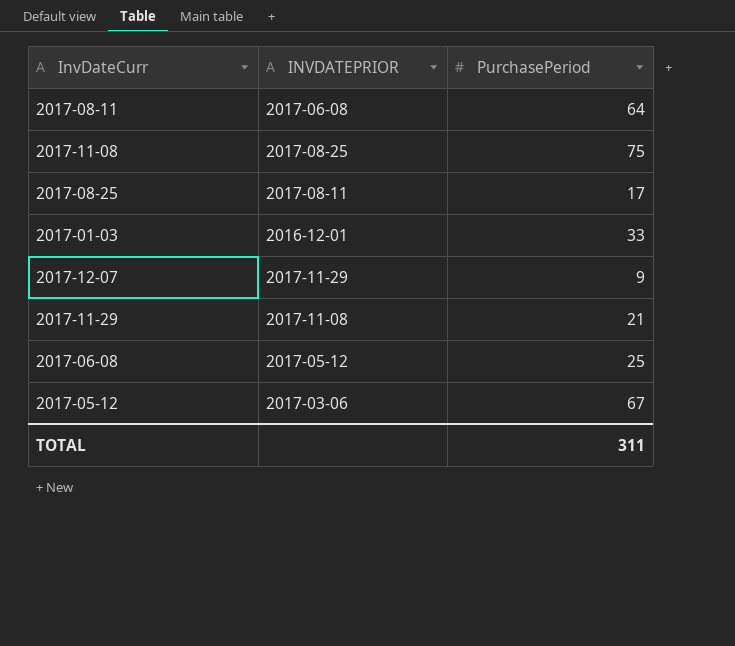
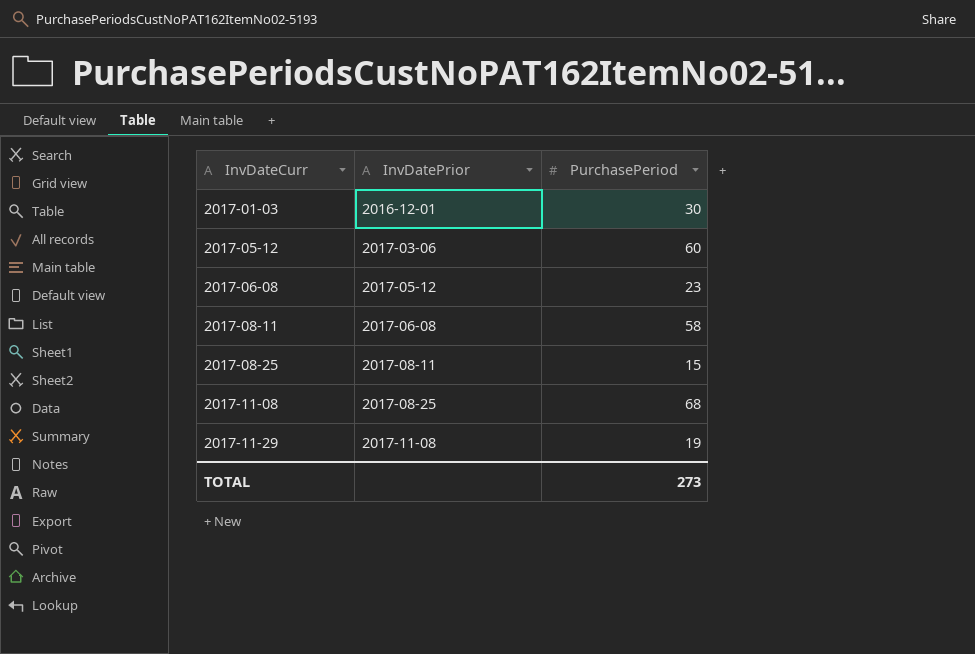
row order: none -> InvDateCurr ascending
column name: INVDATEPRIOR -> InvDatePrior
row 2017-12-07: 2017-11-29 | 9 -> none
2017-01-03 | PurchasePeriod: 33 -> 30
2017-05-12 | PurchasePeriod: 67 -> 60
2017-06-08 | PurchasePeriod: 25 -> 23
2017-08-11 | PurchasePeriod: 64 -> 58
2017-08-25 | PurchasePeriod: 17 -> 15
2017-11-08 | PurchasePeriod: 75 -> 68
2017-11-29 | PurchasePeriod: 21 -> 19
TOTAL | PurchasePeriod: 311 -> 273

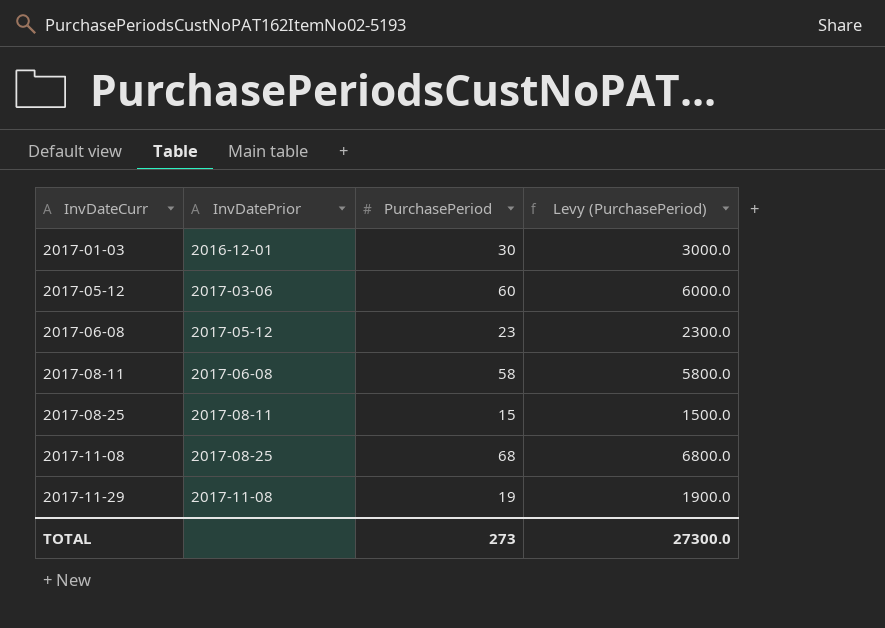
column Levy (PurchasePeriod) | formula: none -> [PurchasePeriod] * 100

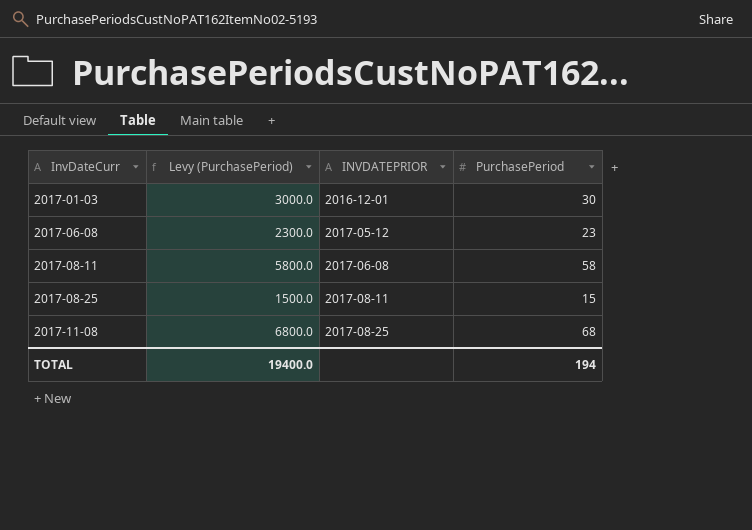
column Levy (PurchasePeriod) | position: 4 -> 2
column name: InvDatePrior -> INVDATEPRIOR
row 2017-05-12: 2017-03-06 | 60 | 6000.0 -> none
row 2017-11-29: 2017-11-08 | 19 | 1900.0 -> none
TOTAL | Levy (PurchasePeriod): 27300.0 -> 19400.0
TOTAL | PurchasePeriod: 273 -> 194

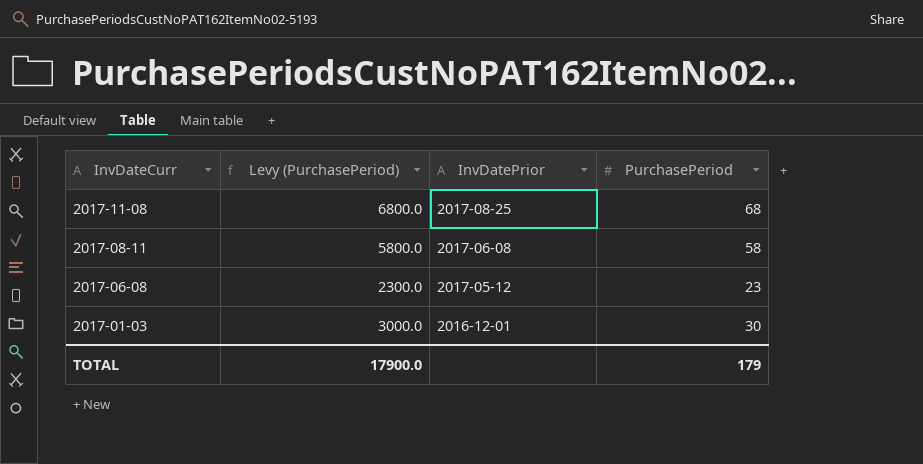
row order: InvDateCurr ascending -> InvDateCurr descending
column name: INVDATEPRIOR -> InvDatePrior
row 2017-08-25: 1500.0 | 2017-08-11 | 15 -> none
TOTAL | Levy (PurchasePeriod): 19400.0 -> 17900.0
TOTAL | PurchasePeriod: 194 -> 179

